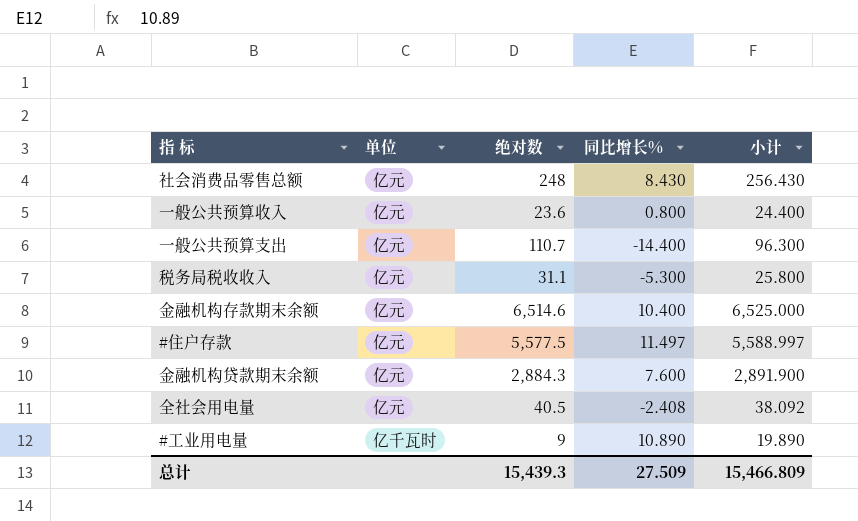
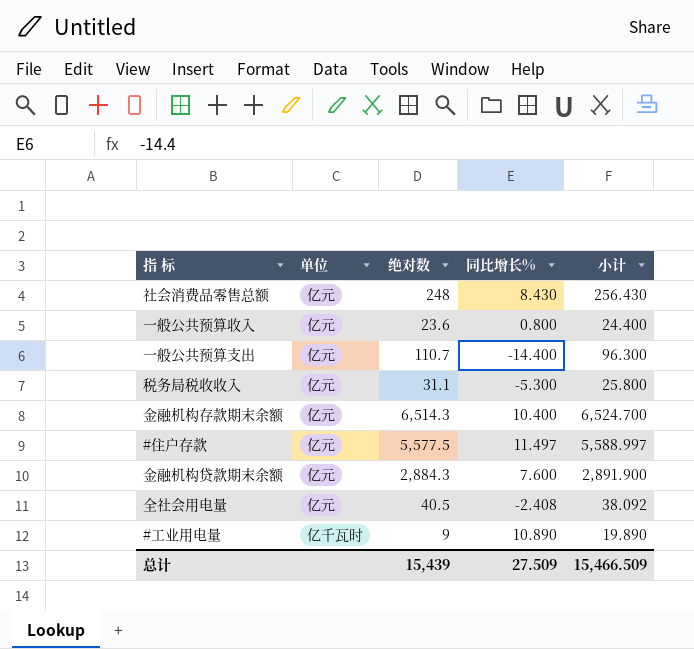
金融机构存款期末余额 | 绝对数: 6,514.6 -> 6,514.3
金融机构存款期末余额 | 小计: 6,525.000 -> 6,524.700
总计 | 绝对数: 15,439.3 -> 15,439
总计 | 小计: 15,466.809 -> 15,466.509

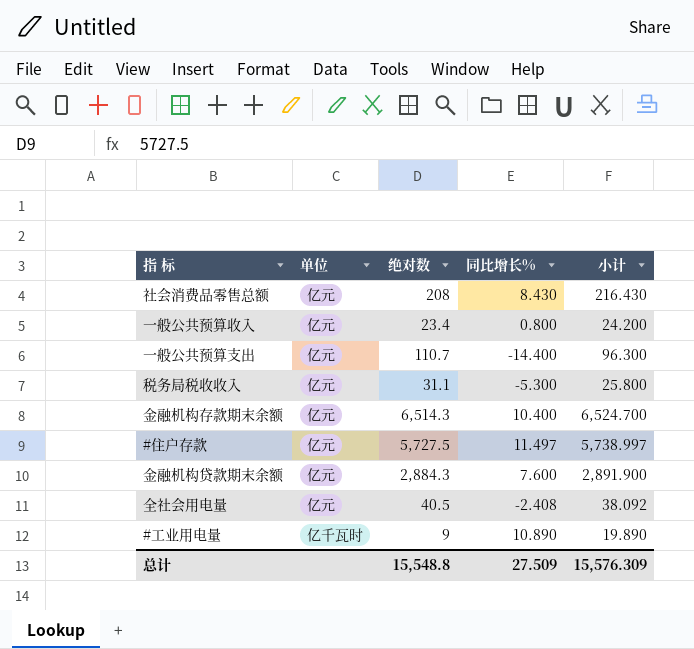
社会消费品零售总额 | 绝对数: 248 -> 208
社会消费品零售总额 | 小计: 256.430 -> 216.430
一般公共预算收入 | 绝对数: 23.6 -> 23.4
一般公共预算收入 | 小计: 24.400 -> 24.200
#住户存款 | 绝对数: 5,577.5 -> 5,727.5
#住户存款 | 小计: 5,588.997 -> 5,738.997
总计 | 绝对数: 15,439 -> 15,548.8
总计 | 小计: 15,466.509 -> 15,576.309

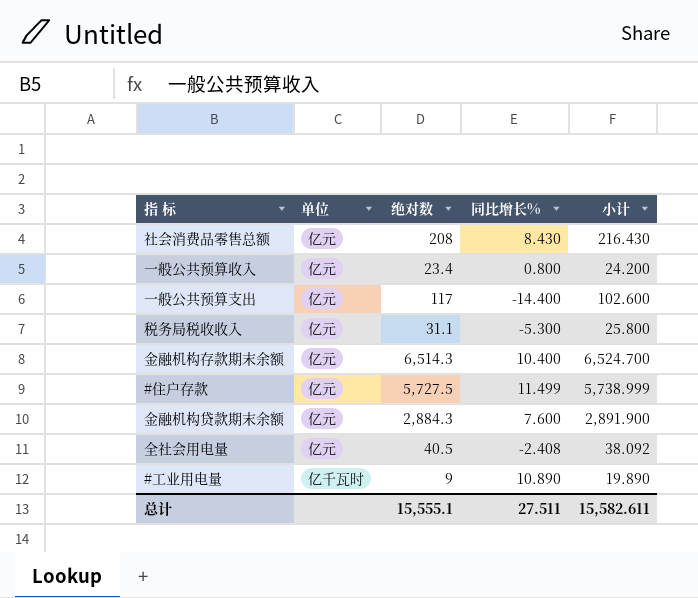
一般公共预算支出 | 绝对数: 110.7 -> 117
一般公共预算支出 | 小计: 96.300 -> 102.600
#住户存款 | 同比增长%: 11.497 -> 11.499
#住户存款 | 小计: 5,738.997 -> 5,738.999
总计 | 绝对数: 15,548.8 -> 15,555.1
总计 | 同比增长%: 27.509 -> 27.511
总计 | 小计: 15,576.309 -> 15,582.611

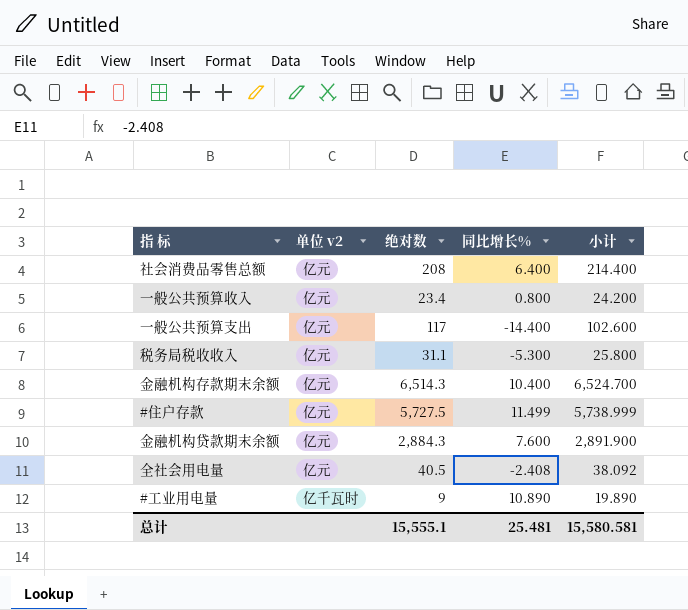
column name: 单位 -> 单位 v2
社会消费品零售总额 | 同比增长%: 8.430 -> 6.400
社会消费品零售总额 | 小计: 216.430 -> 214.400
总计 | 同比增长%: 27.511 -> 25.481
总计 | 小计: 15,582.611 -> 15,580.581

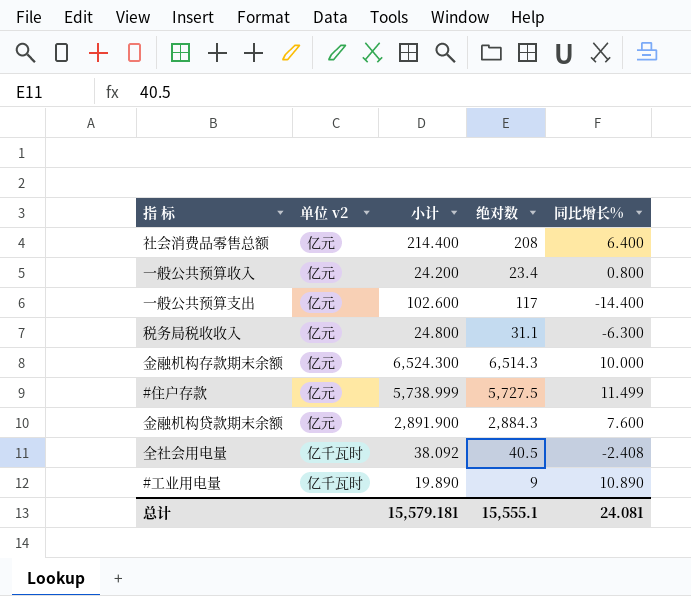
column 小计 | position: 5 -> 3
税务局税收收入 | 小计: 25.800 -> 24.800
税务局税收收入 | 同比增长%: -5.300 -> -6.300
金融机构存款期末余额 | 小计: 6,524.700 -> 6,524.300
金融机构存款期末余额 | 同比增长%: 10.400 -> 10.000
全社会用电量 | 单位 v2: 亿元 -> 亿千瓦时
总计 | 小计: 15,580.581 -> 15,579.181
总计 | 同比增长%: 25.481 -> 24.081

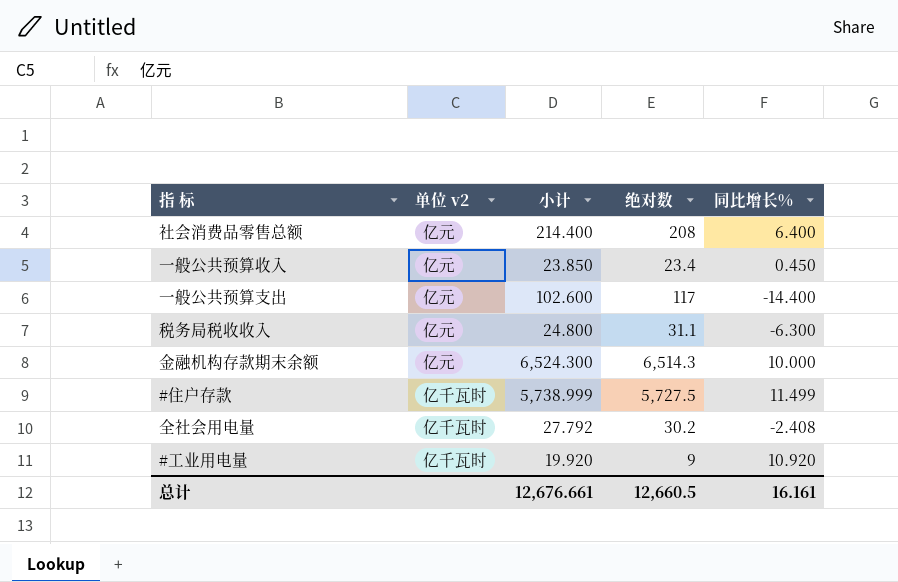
row 金融机构贷款期末余额: 亿元 | 2,891.900 | 2,884.3 | 7.600 -> none
一般公共预算收入 | 小计: 24.200 -> 23.850
一般公共预算收入 | 同比增长%: 0.800 -> 0.450
#住户存款 | 单位 v2: 亿元 -> 亿千瓦时
全社会用电量 | 小计: 38.092 -> 27.792
全社会用电量 | 绝对数: 40.5 -> 30.2
#工业用电量 | 小计: 19.890 -> 19.920
#工业用电量 | 同比增长%: 10.890 -> 10.920
总计 | 小计: 15,579.181 -> 12,676.661
总计 | 绝对数: 15,555.1 -> 12,660.5
总计 | 同比增长%: 24.081 -> 16.161

